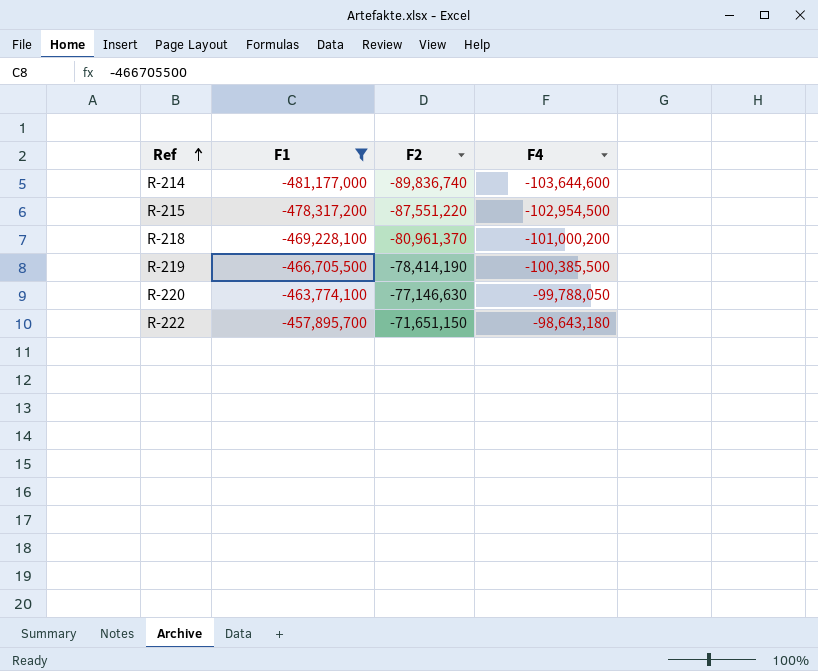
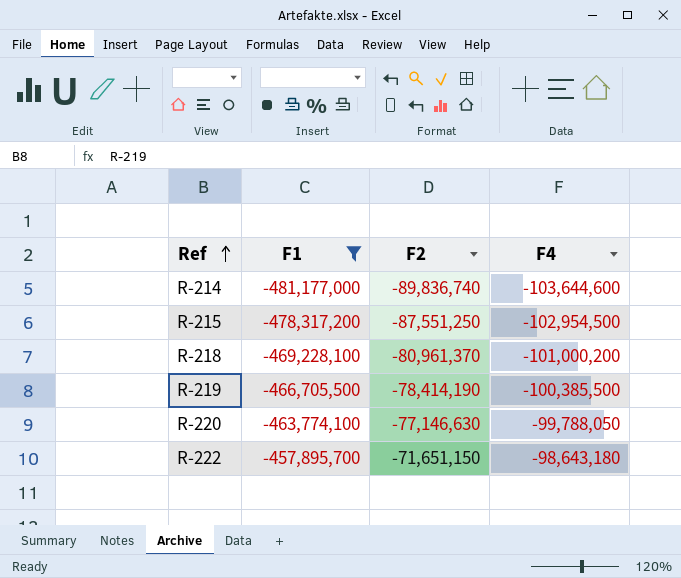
R-215 | F2: -87,551,220 -> -87,551,250

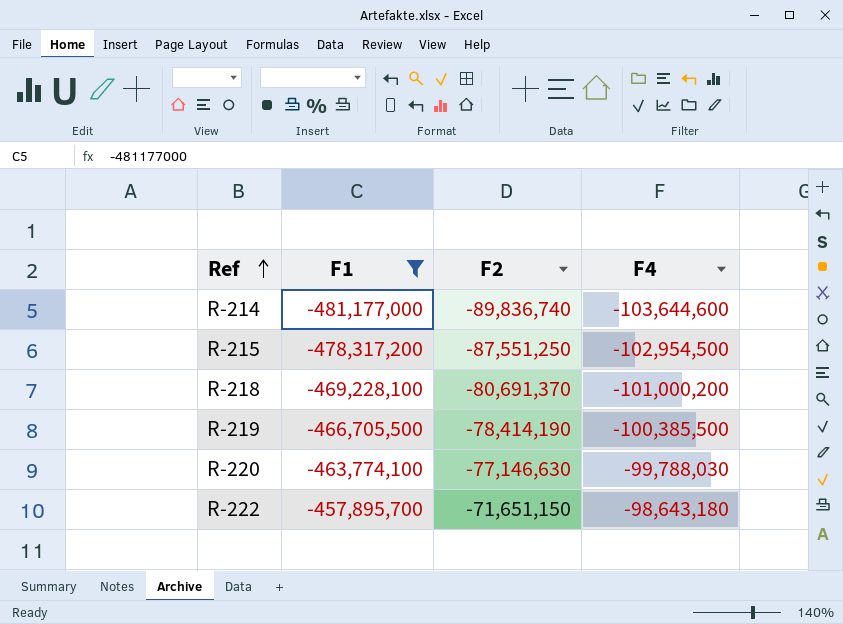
R-218 | F2: -80,961,370 -> -80,691,370
R-220 | F4: -99,788,050 -> -99,788,030

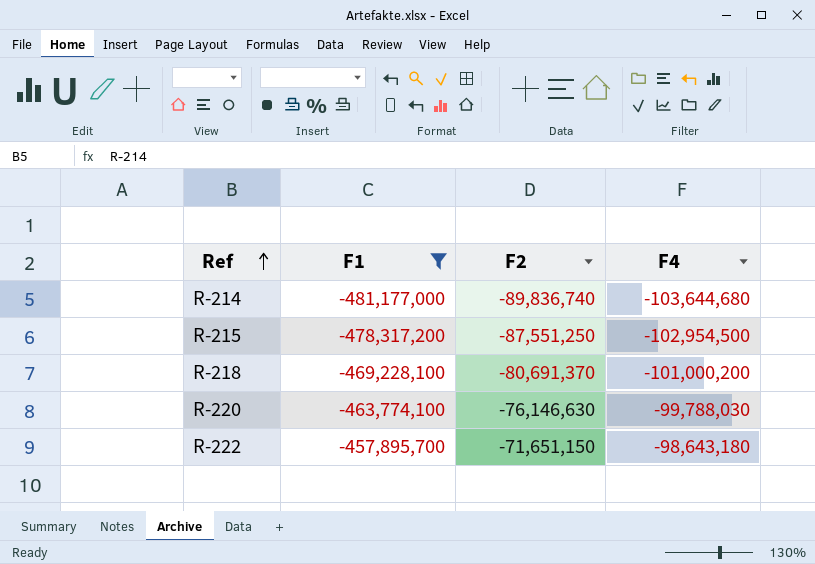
row R-219: -466,705,500 | -78,414,190 | -100,385,500 -> none
R-214 | F4: -103,644,600 -> -103,644,680
R-220 | F2: -77,146,630 -> -76,146,630

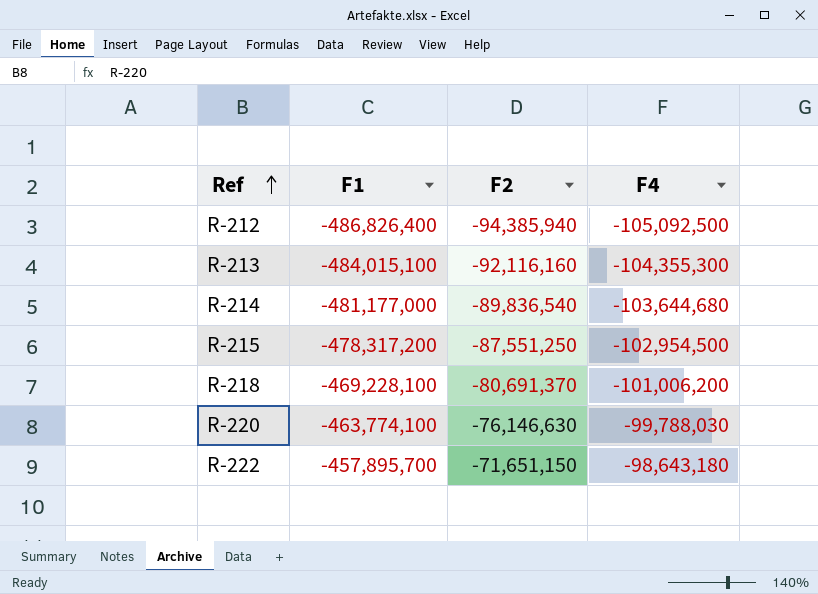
filter: F1 >= -481,177,000 -> none
R-214 | F2: -89,836,740 -> -89,836,540
R-218 | F4: -101,000,200 -> -101,006,200

